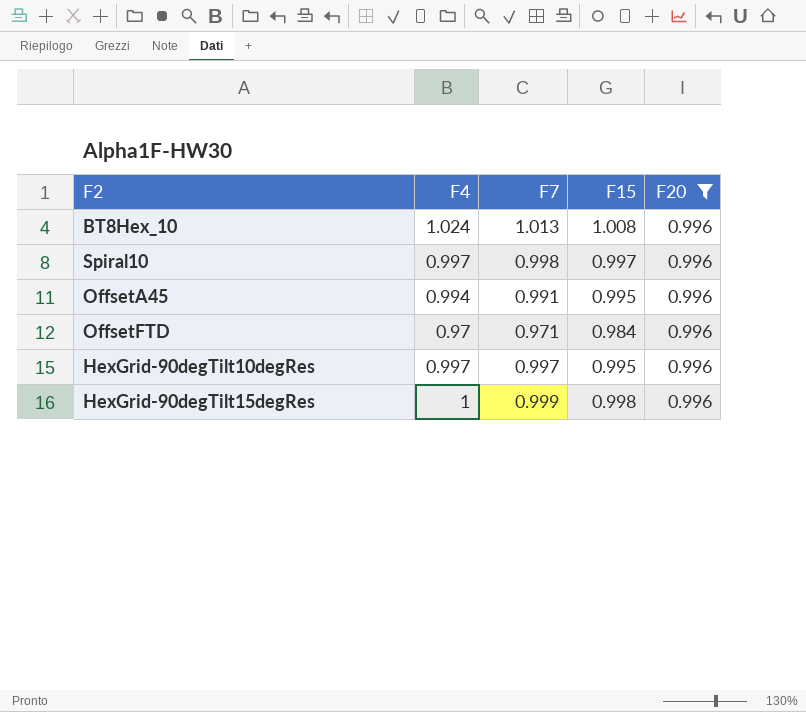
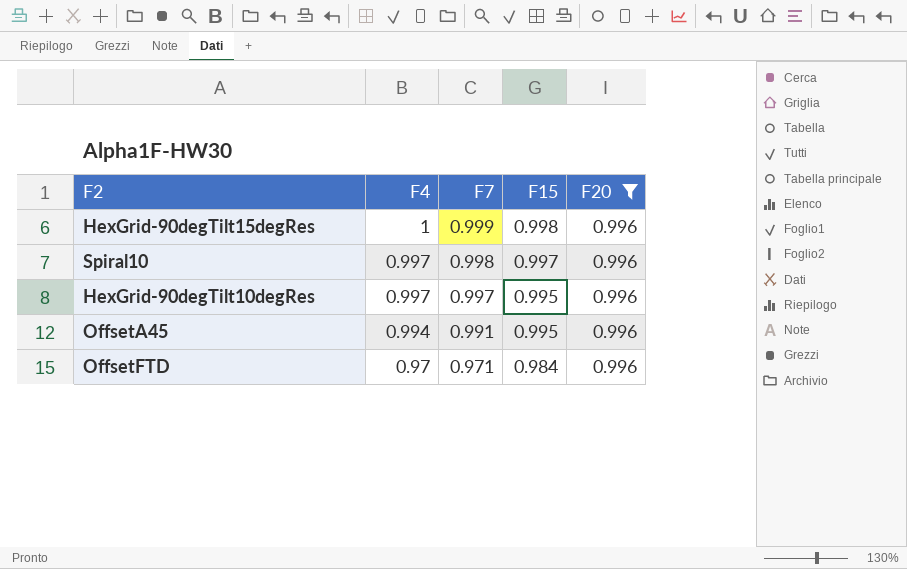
row order: none -> F4 descending
row BT8Hex_10: 1.024 | 1.013 | 1.008 | 0.996 -> none

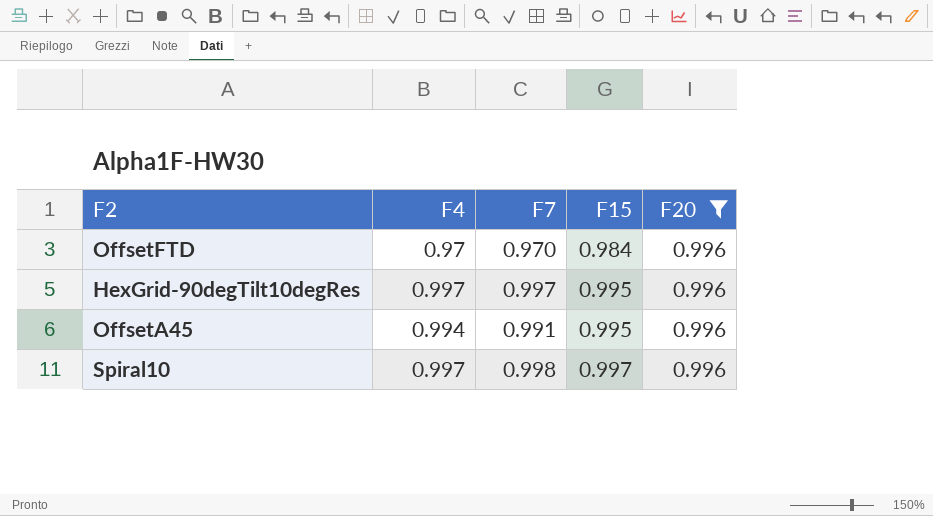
row order: F4 descending -> F15 ascending
row HexGrid-90degTilt15degRes: 1 | 0.999 | 0.998 | 0.996 -> none
OffsetFTD | F7: 0.971 -> 0.970

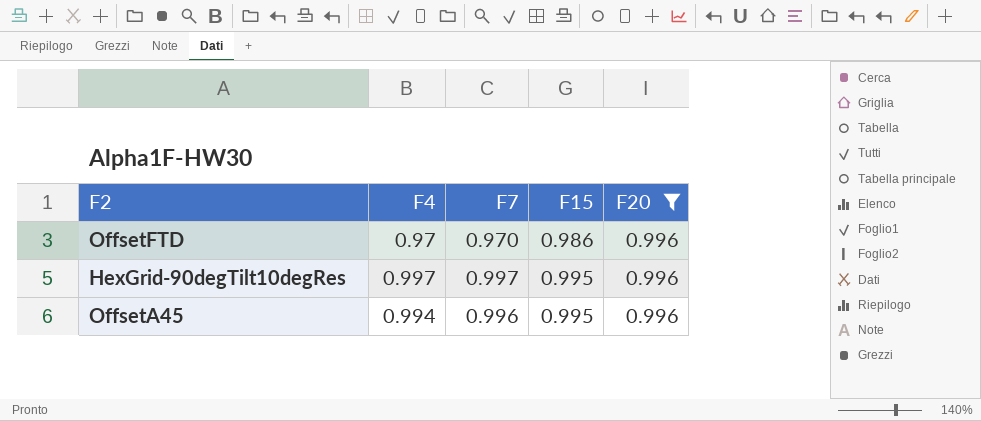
row Spiral10: 0.997 | 0.998 | 0.997 | 0.996 -> none
OffsetFTD | F15: 0.984 -> 0.986
OffsetA45 | F7: 0.991 -> 0.996

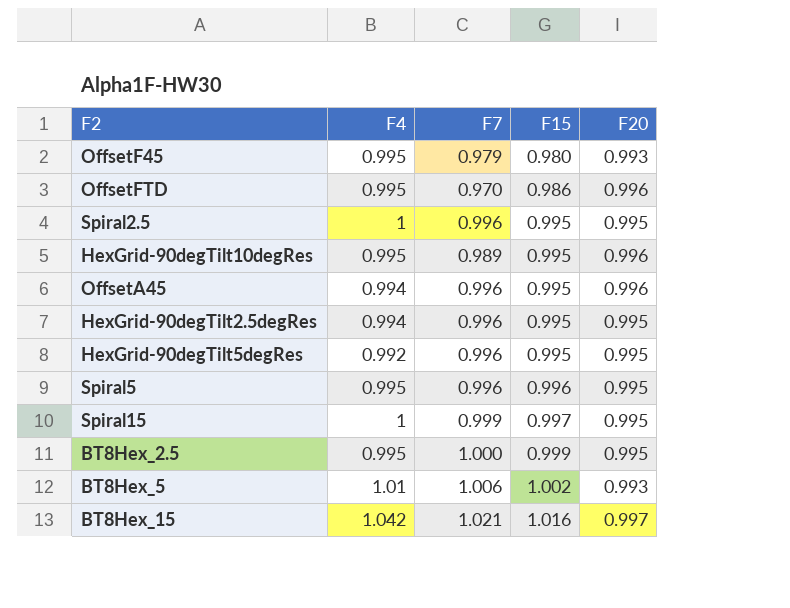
filter: F20 = 0.996 -> none
OffsetFTD | F4: 0.97 -> 0.995
HexGrid-90degTilt10degRes | F4: 0.997 -> 0.995
HexGrid-90degTilt10degRes | F7: 0.997 -> 0.989

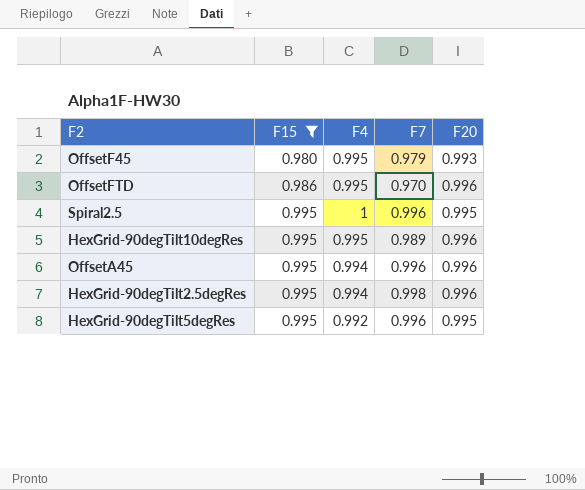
filter: none -> F15 <= 0.995
column F15 | position: 4 -> 2
HexGrid-90degTilt2.5degRes | F7: 0.996 -> 0.998
HexGrid-90degTilt2.5degRes | F20: 0.995 -> 0.996

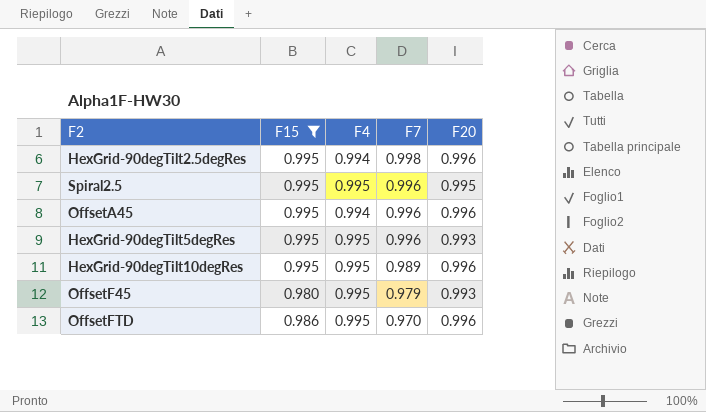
row order: F15 ascending -> F7 descending
Spiral2.5 | F4: 1 -> 0.995
HexGrid-90degTilt5degRes | F4: 0.992 -> 0.995
HexGrid-90degTilt5degRes | F20: 0.995 -> 0.993

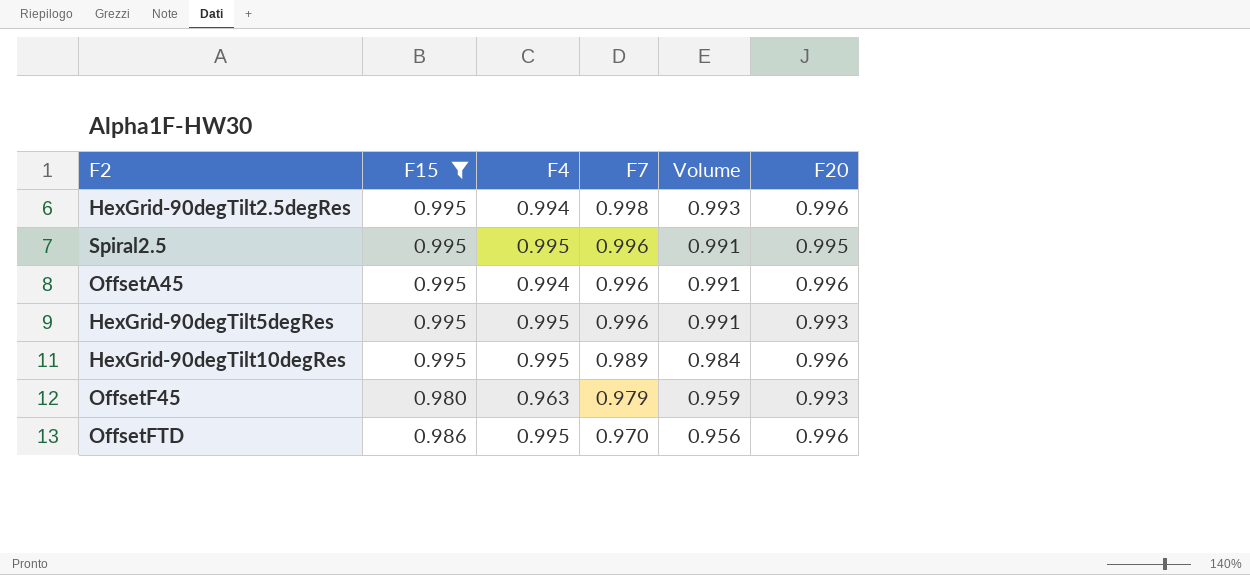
column Volume | formula: none -> [F15] * [F7]
OffsetF45 | F4: 0.995 -> 0.963

